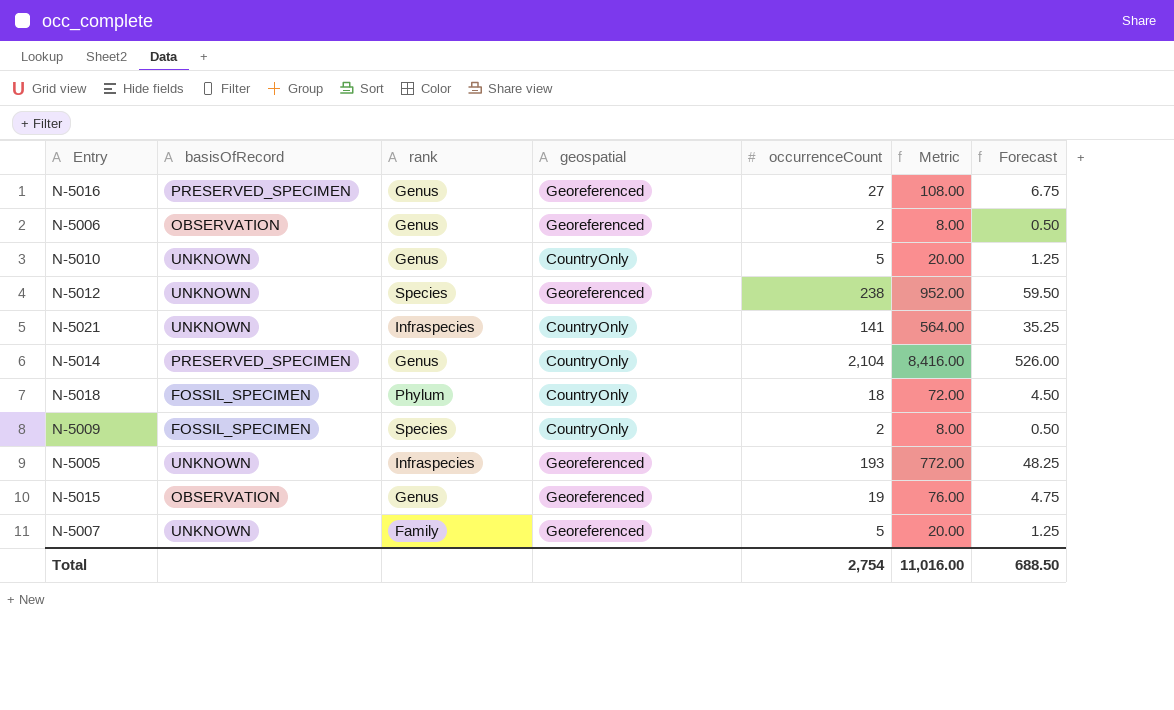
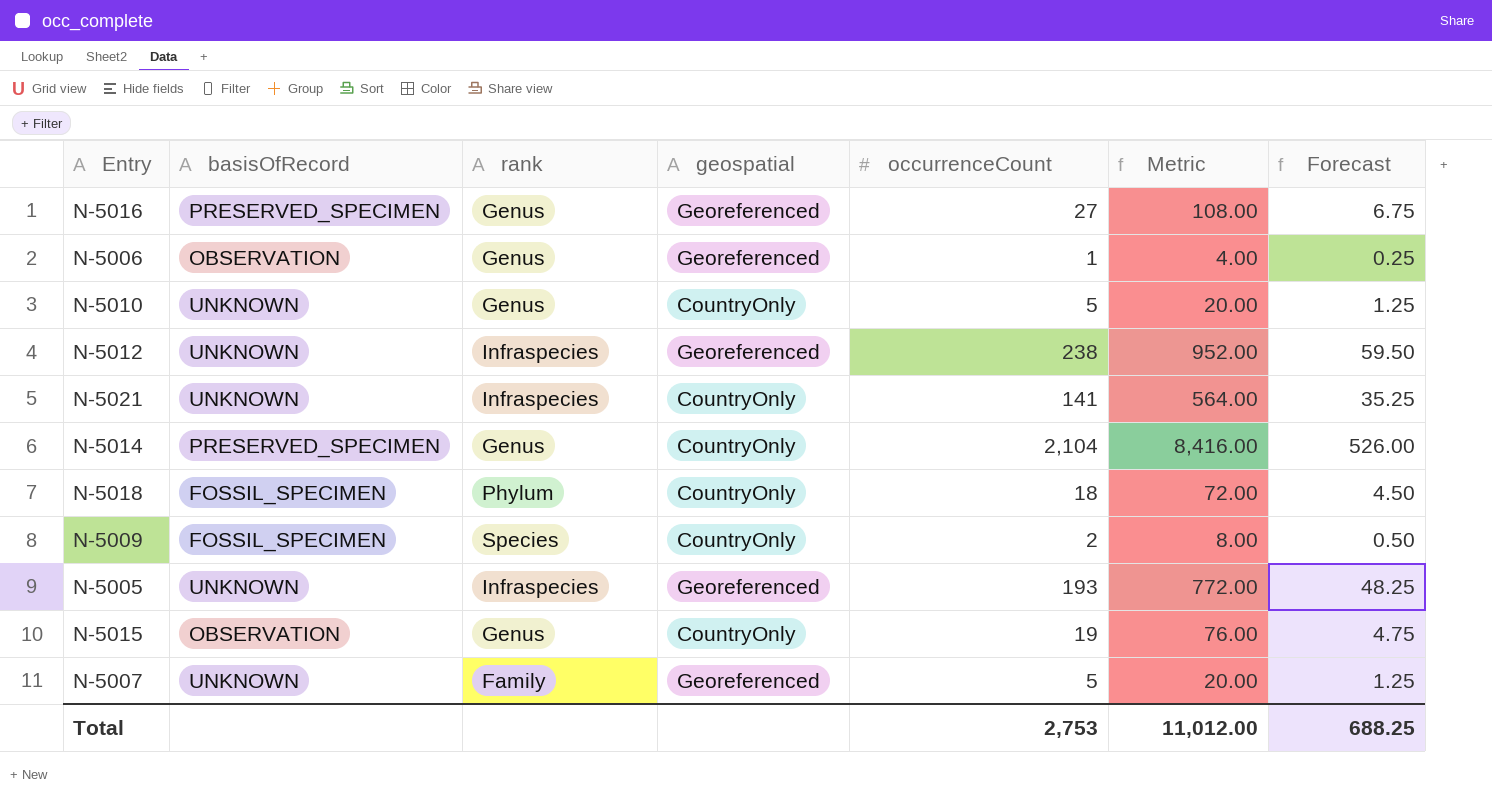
N-5006 | occurrenceCount: 2 -> 1
N-5006 | Metric: 8.00 -> 4.00
N-5006 | Forecast: 0.50 -> 0.25
N-5012 | rank: Species -> Infraspecies
N-5015 | geospatial: Georeferenced -> CountryOnly
Total | occurrenceCount: 2,754 -> 2,753
Total | Metric: 11,016.00 -> 11,012.00
Total | Forecast: 688.50 -> 688.25

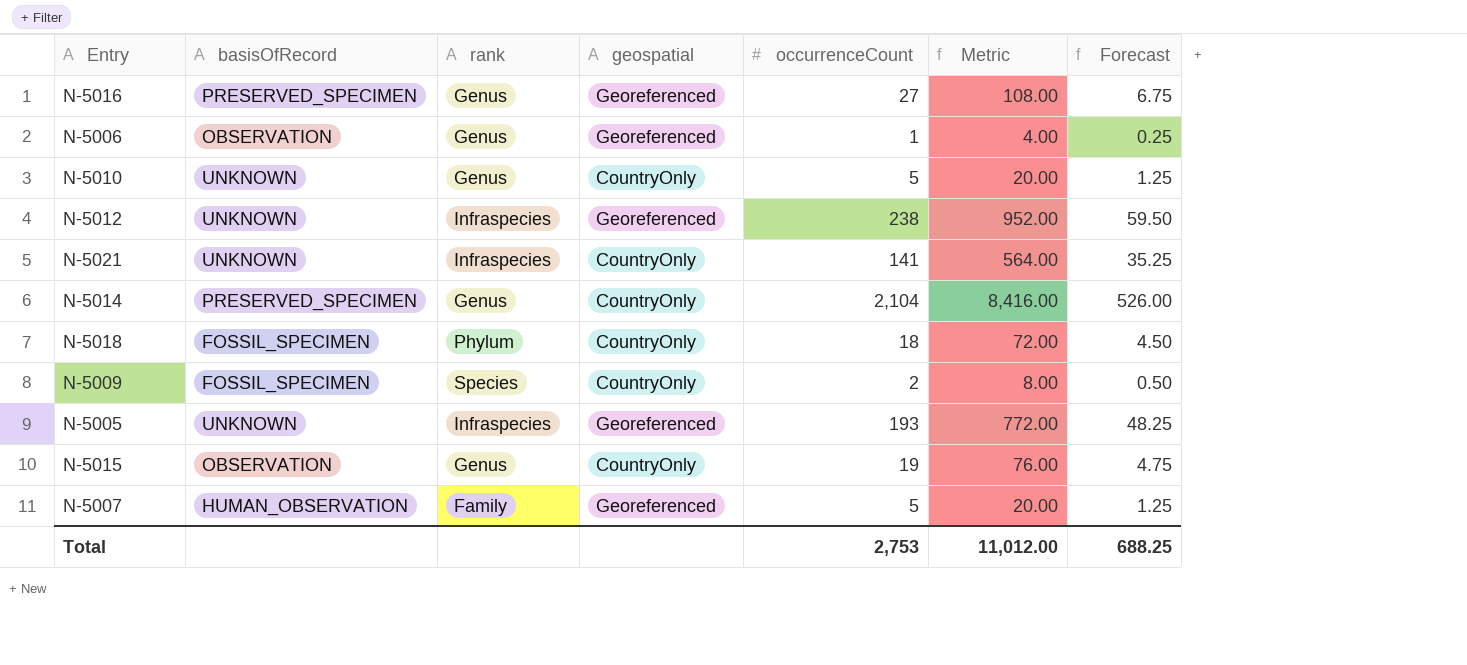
N-5007 | basisOfRecord: UNKNOWN -> HUMAN_OBSERVATION

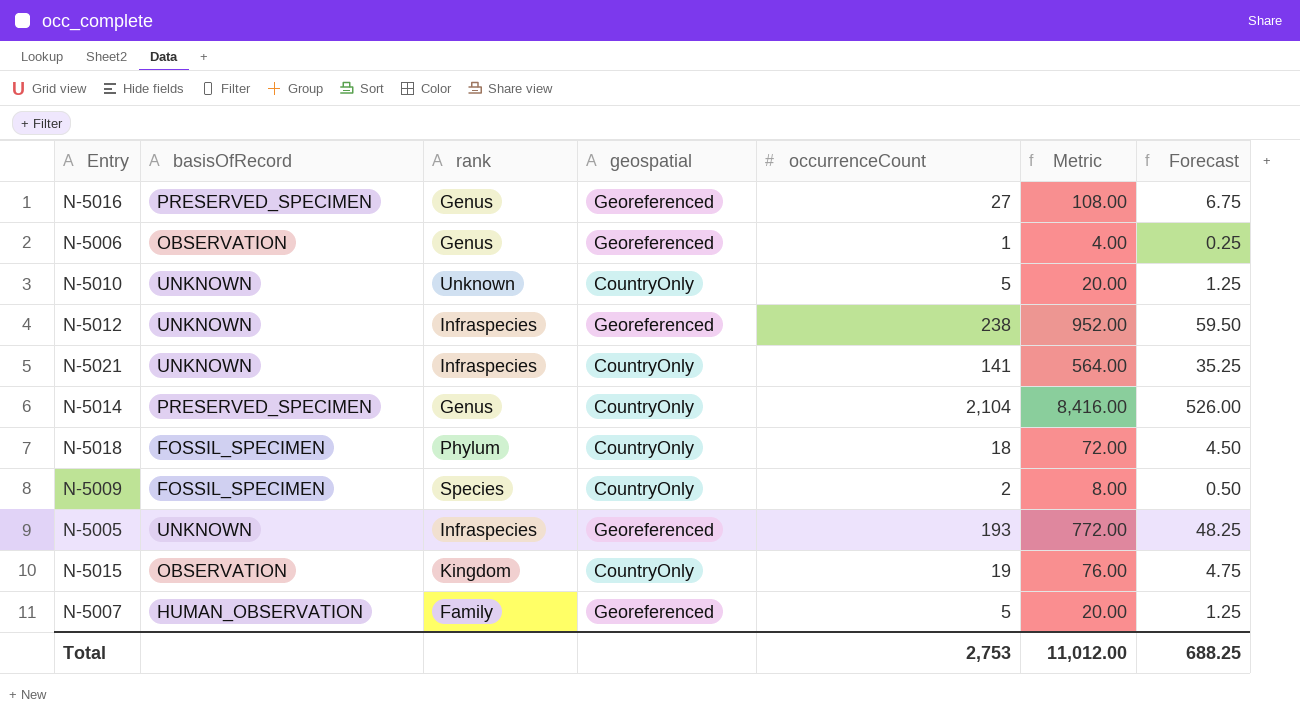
N-5010 | rank: Genus -> Unknown
N-5015 | rank: Genus -> Kingdom

